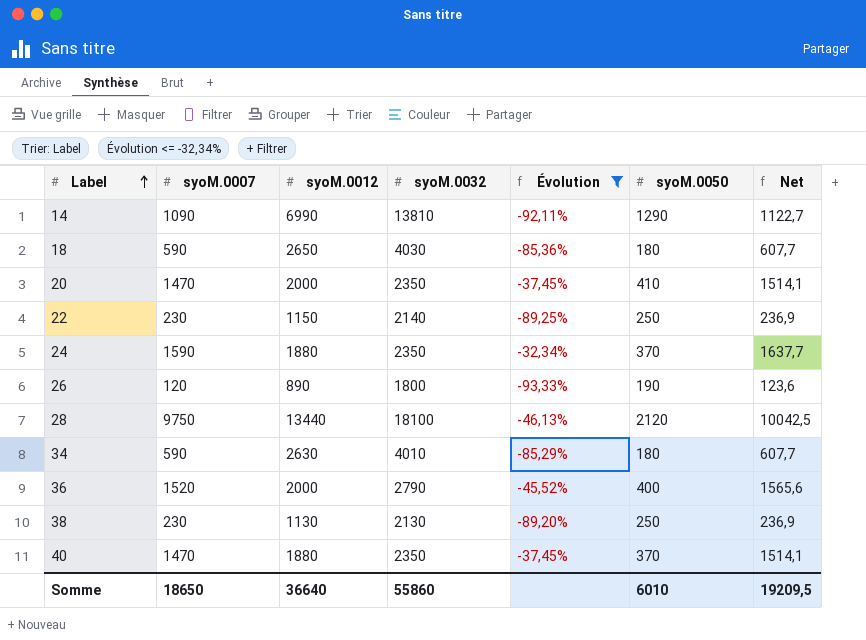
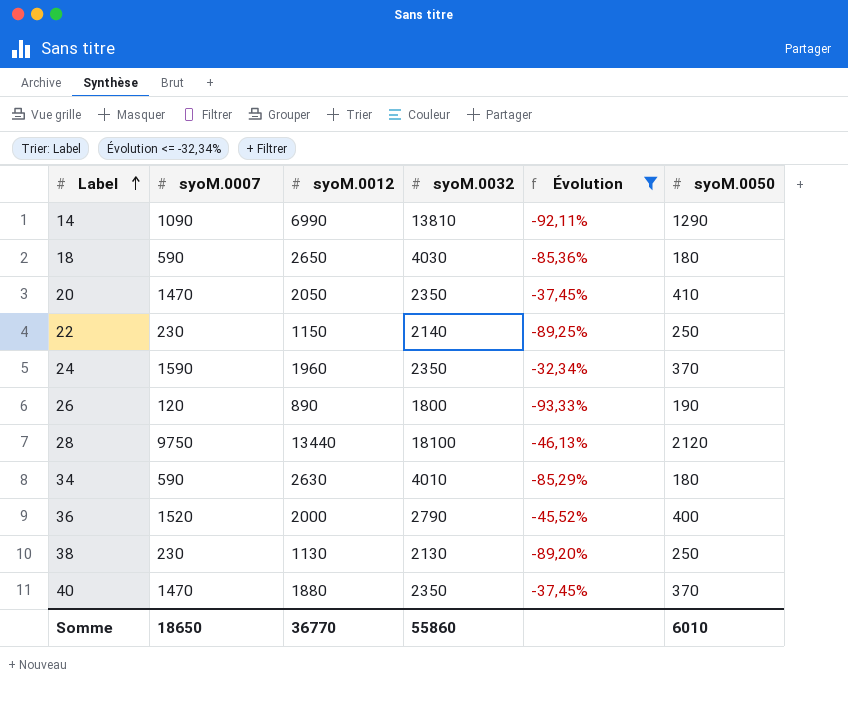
column Net | formula: [syoM.0007] * 1,03 -> none
20 | syoM.0012: 2000 -> 2050
24 | syoM.0012: 1880 -> 1960
Somme | syoM.0012: 36640 -> 36770

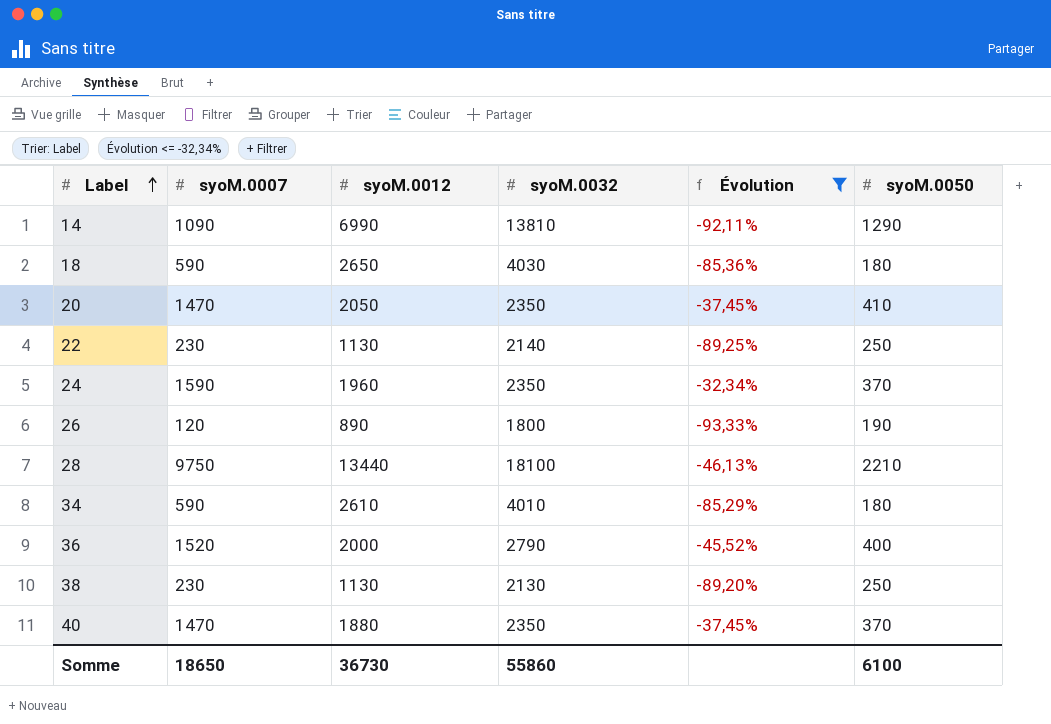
22 | syoM.0012: 1150 -> 1130
28 | syoM.0050: 2120 -> 2210
34 | syoM.0012: 2630 -> 2610
Somme | syoM.0012: 36770 -> 36730
Somme | syoM.0050: 6010 -> 6100

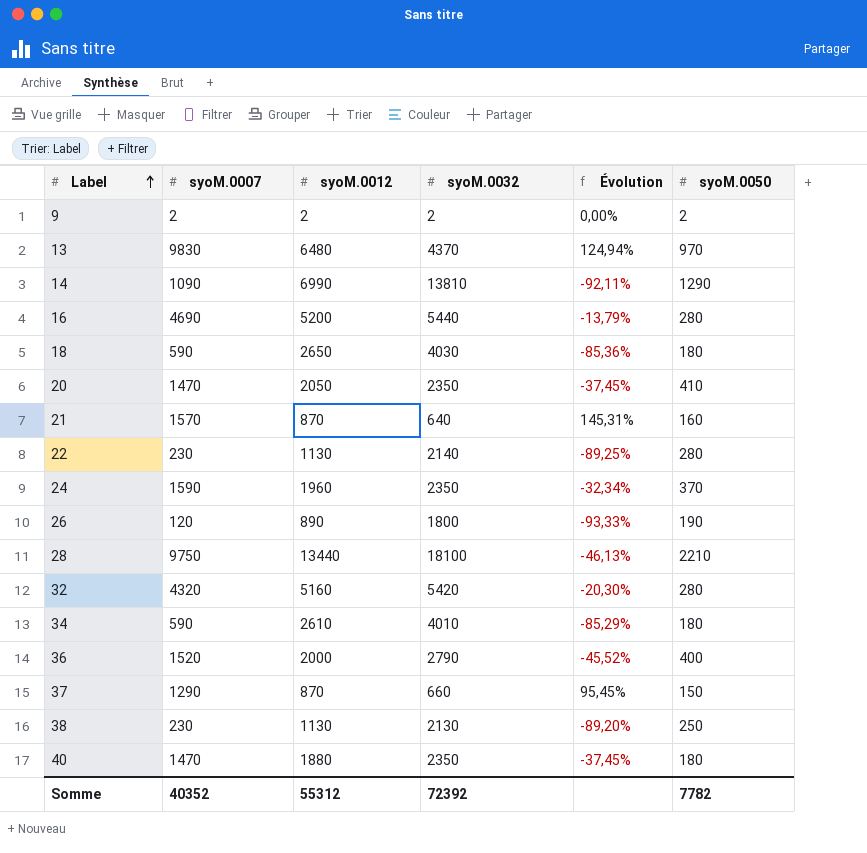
filter: Évolution <= -32,34% -> none
22 | syoM.0050: 250 -> 280
40 | syoM.0050: 370 -> 180
Somme | syoM.0007: 18650 -> 40352
Somme | syoM.0012: 36730 -> 55312
Somme | syoM.0032: 55860 -> 72392
Somme | syoM.0050: 6100 -> 7782

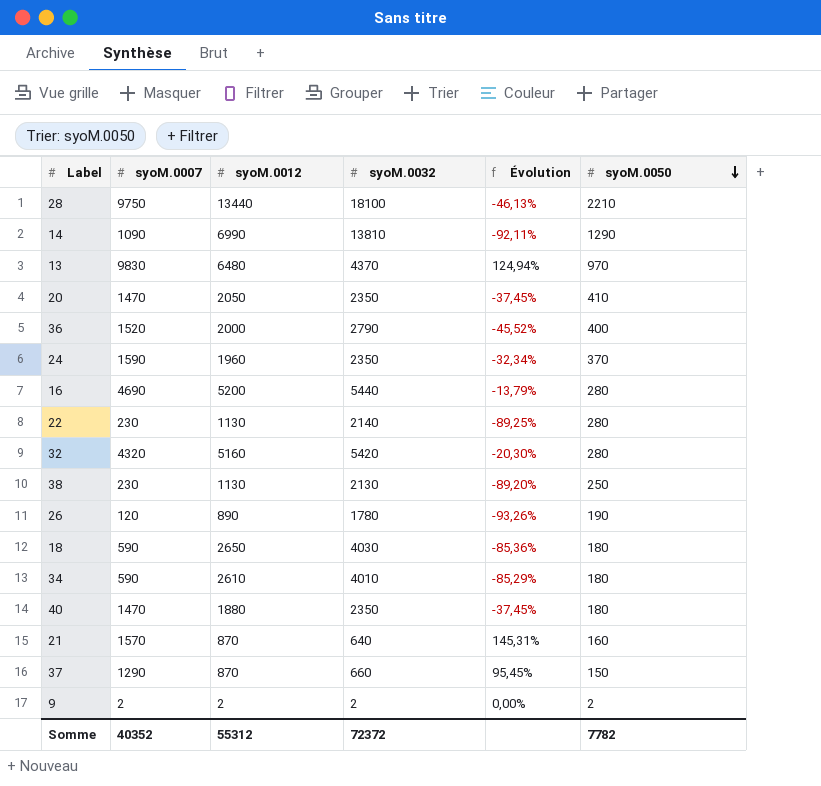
row order: Label ascending -> syoM.0050 descending
26 | syoM.0032: 1800 -> 1780
26 | Évolution: -93,33% -> -93,26%
Somme | syoM.0032: 72392 -> 72372

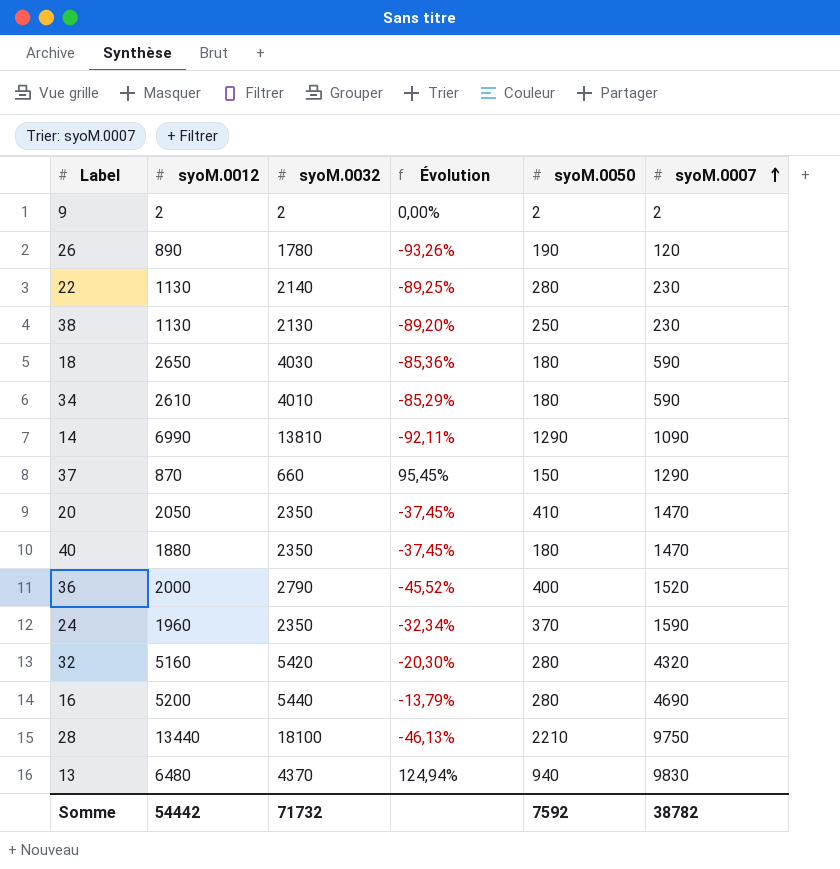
row order: syoM.0050 descending -> syoM.0007 ascending
column syoM.0007 | position: 2 -> 6
row 21: 1570 | 870 | 640 | 145,31% | 160 -> none
13 | syoM.0050: 970 -> 940
Somme | syoM.0012: 55312 -> 54442
Somme | syoM.0032: 72372 -> 71732
Somme | syoM.0050: 7782 -> 7592
Somme | syoM.0007: 40352 -> 38782

